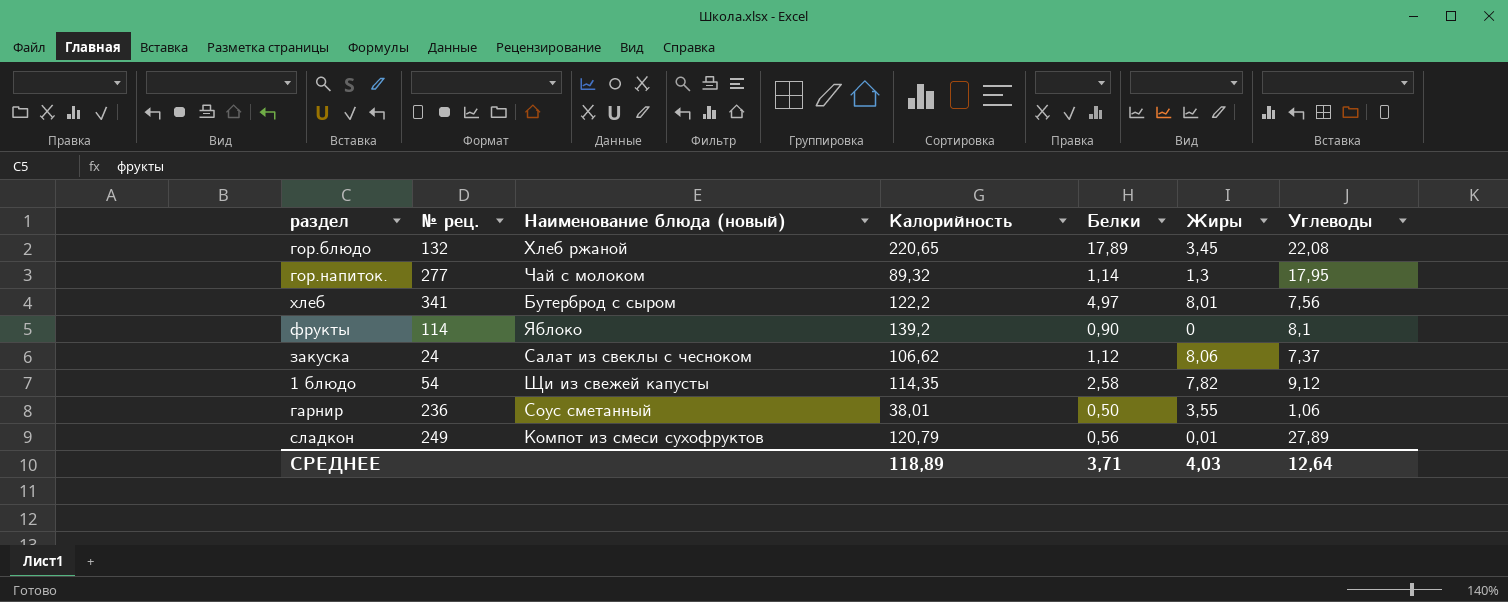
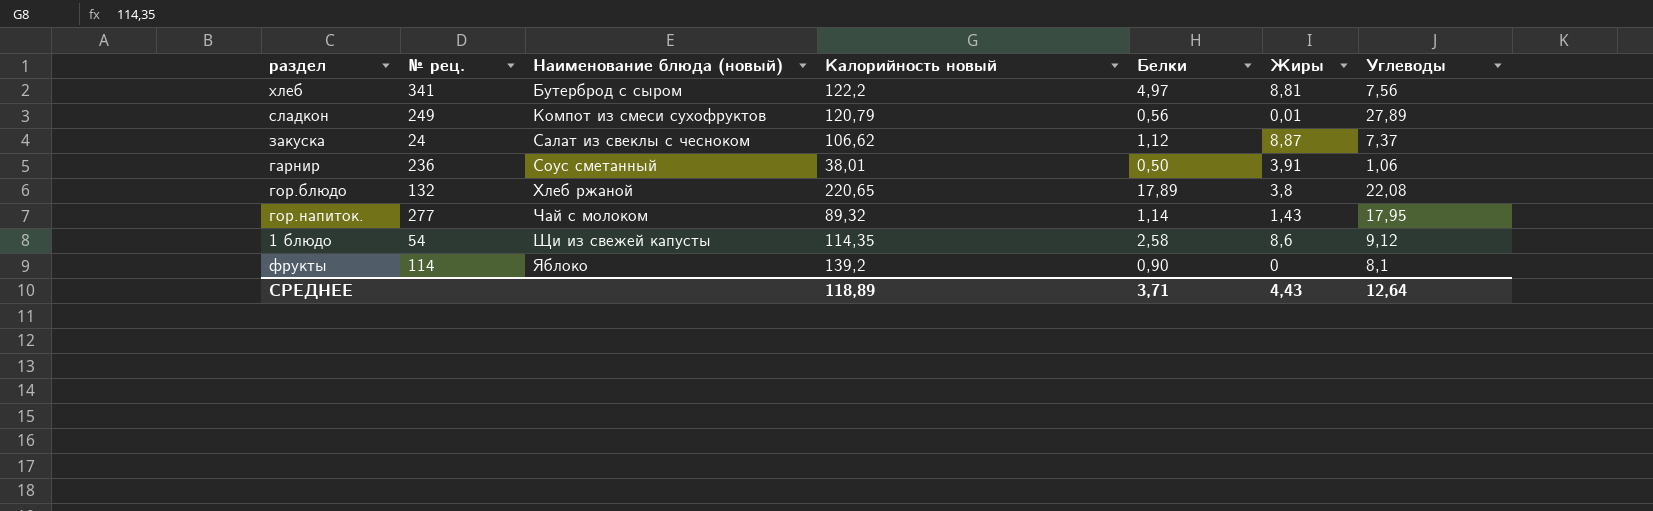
row order: none -> Наименование блюда (новый) ascending
column name: Калорийность -> Калорийность новый
хлеб | Жиры: 8,01 -> 8,81
закуска | Жиры: 8,06 -> 8,87
гарнир | Жиры: 3,55 -> 3,91
гор.блюдо | Жиры: 3,45 -> 3,8
гор.напиток. | Жиры: 1,3 -> 1,43
1 блюдо | Жиры: 7,82 -> 8,6
СРЕДНЕЕ | Жиры: 4,03 -> 4,43

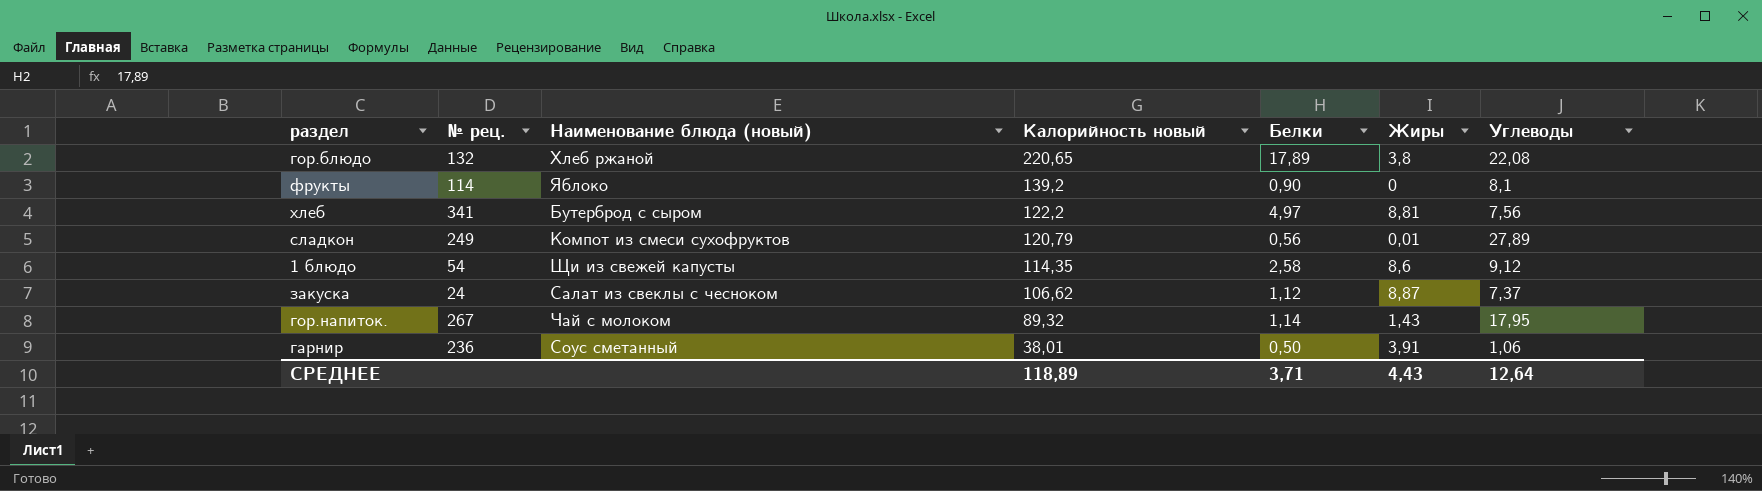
row order: Наименование блюда (новый) ascending -> Калорийность новый descending
гор.напиток. | № рец.: 277 -> 267

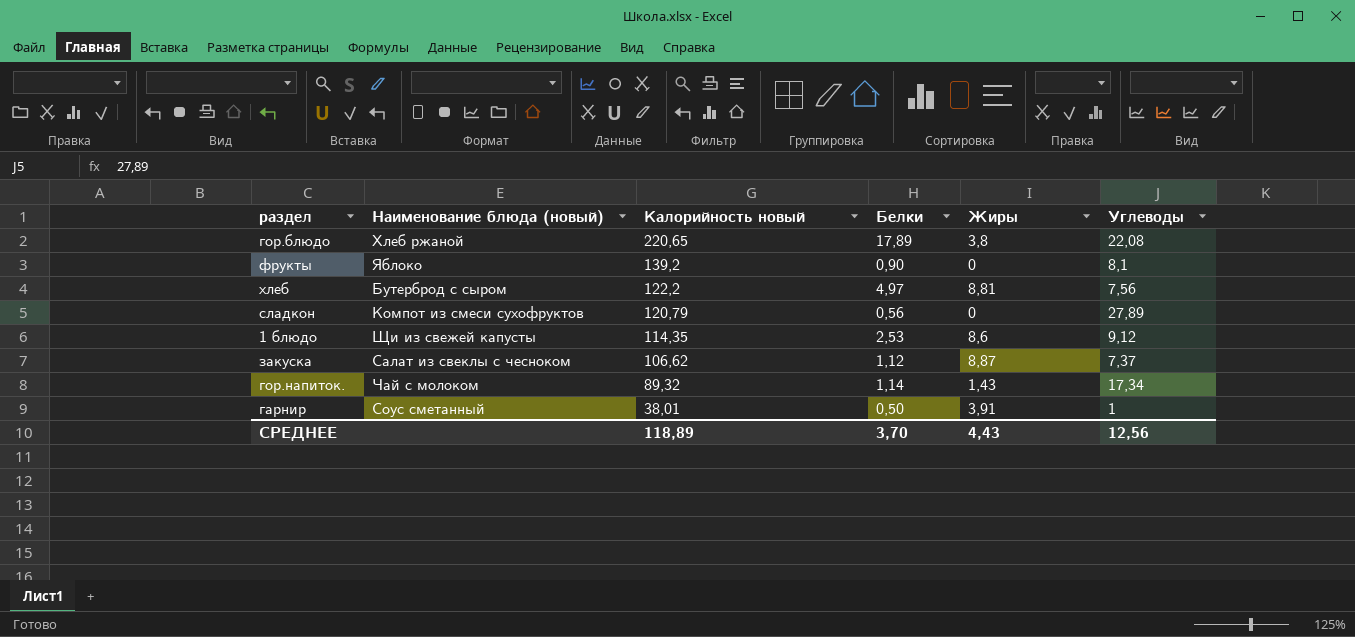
column № рец. | position: 2 -> none
сладкон | Жиры: 0,01 -> 0
1 блюдо | Белки: 2,58 -> 2,53
гор.напиток. | Углеводы: 17,95 -> 17,34
гарнир | Углеводы: 1,06 -> 1
СРЕДНЕЕ | Белки: 3,71 -> 3,70
СРЕДНЕЕ | Углеводы: 12,64 -> 12,56

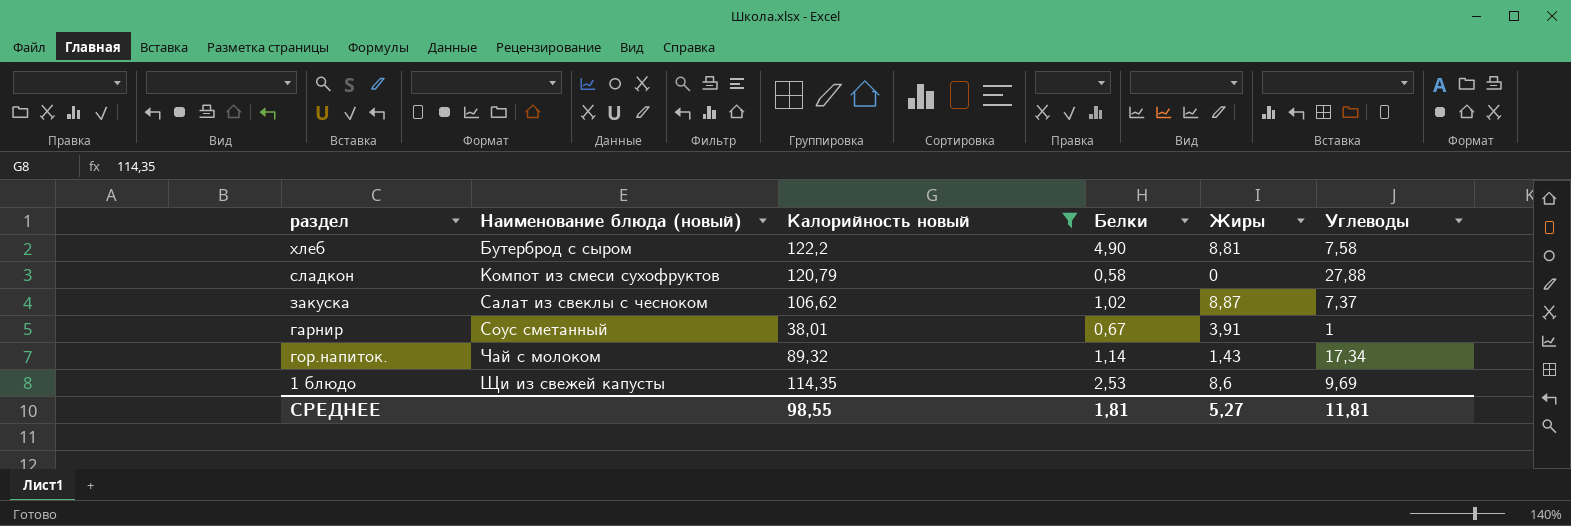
filter: none -> Калорийность новый <= 122,2
row order: Калорийность новый descending -> Наименование блюда (новый) ascending
хлеб | Белки: 4,97 -> 4,90
хлеб | Углеводы: 7,56 -> 7,58
сладкон | Белки: 0,56 -> 0,58
сладкон | Углеводы: 27,89 -> 27,88
закуска | Белки: 1,12 -> 1,02
гарнир | Белки: 0,50 -> 0,67
1 блюдо | Углеводы: 9,12 -> 9,69
СРЕДНЕЕ | Калорийность новый: 118,89 -> 98,55
СРЕДНЕЕ | Белки: 3,70 -> 1,81
СРЕДНЕЕ | Жиры: 4,43 -> 5,27
СРЕДНЕЕ | Углеводы: 12,56 -> 11,81

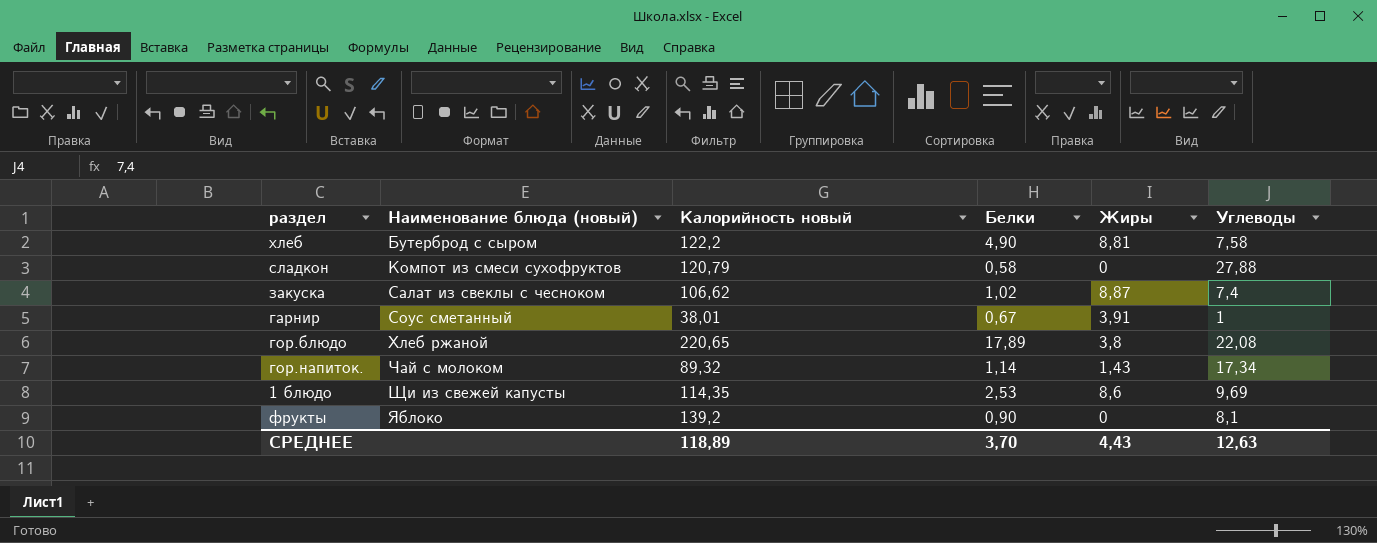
filter: Калорийность новый <= 122,2 -> none
закуска | Углеводы: 7,37 -> 7,4
СРЕДНЕЕ | Калорийность новый: 98,55 -> 118,89
СРЕДНЕЕ | Белки: 1,81 -> 3,70
СРЕДНЕЕ | Жиры: 5,27 -> 4,43
СРЕДНЕЕ | Углеводы: 11,81 -> 12,63

